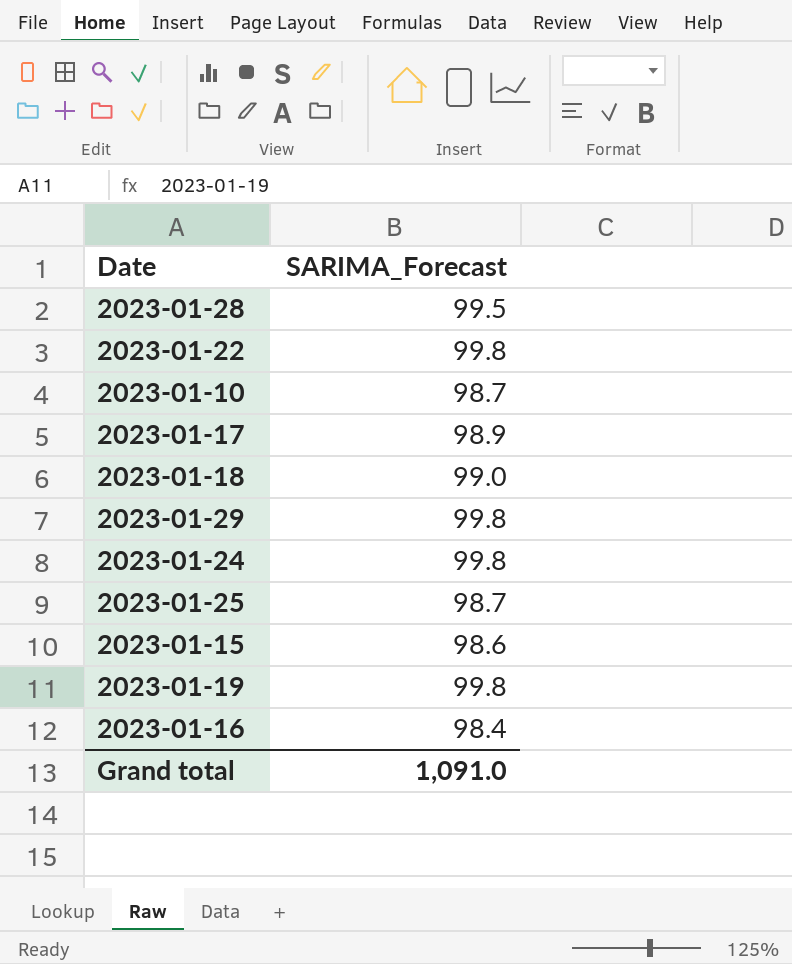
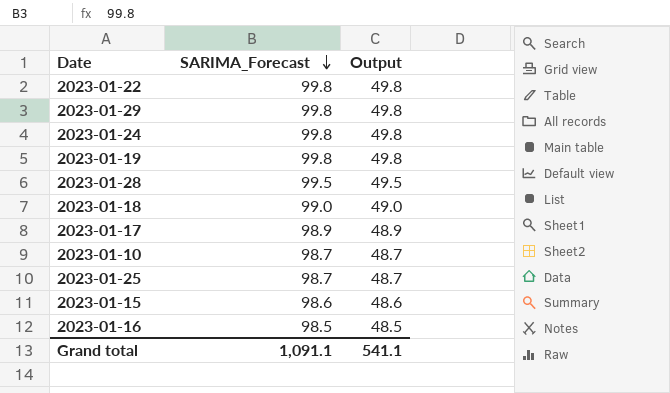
row order: none -> SARIMA_Forecast descending
column Output | formula: none -> [SARIMA_Forecast] - 50
2023-01-16 | SARIMA_Forecast: 98.4 -> 98.5
Grand total | SARIMA_Forecast: 1,091.0 -> 1,091.1

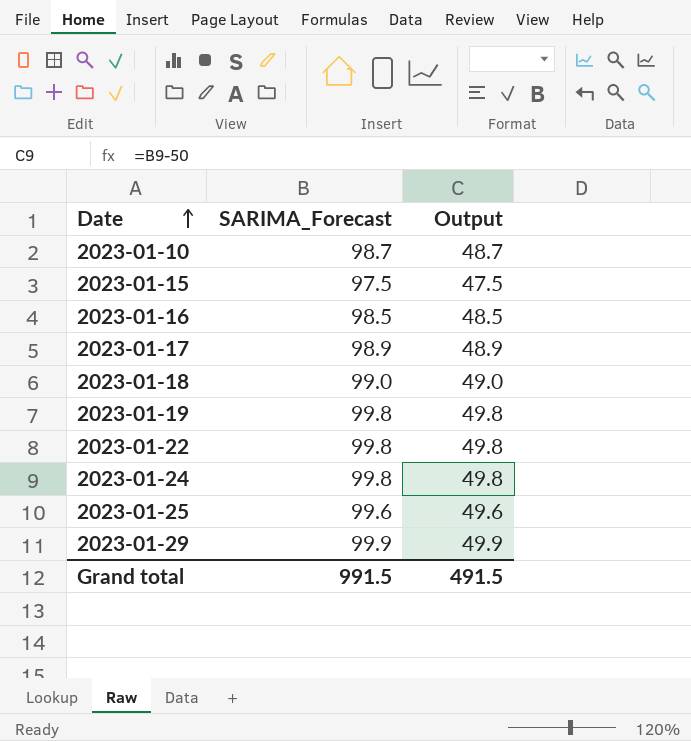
row order: SARIMA_Forecast descending -> Date ascending
row 2023-01-28: 99.5 | 49.5 -> none
2023-01-15 | SARIMA_Forecast: 98.6 -> 97.5
2023-01-15 | Output: 48.6 -> 47.5
2023-01-25 | SARIMA_Forecast: 98.7 -> 99.6
2023-01-25 | Output: 48.7 -> 49.6
2023-01-29 | SARIMA_Forecast: 99.8 -> 99.9
2023-01-29 | Output: 49.8 -> 49.9
Grand total | SARIMA_Forecast: 1,091.1 -> 991.5
Grand total | Output: 541.1 -> 491.5

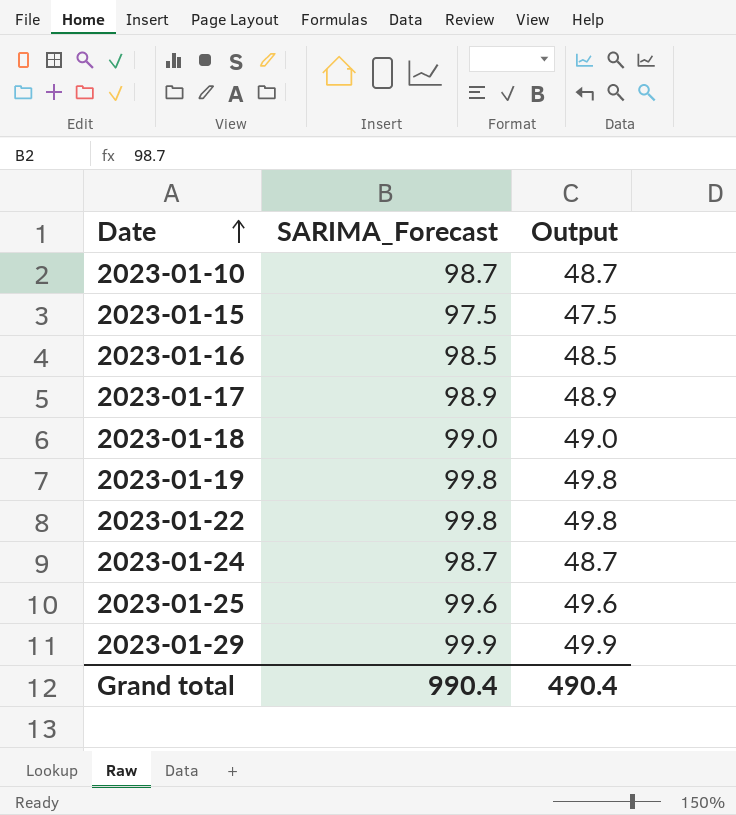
2023-01-24 | SARIMA_Forecast: 99.8 -> 98.7
2023-01-24 | Output: 49.8 -> 48.7
Grand total | SARIMA_Forecast: 991.5 -> 990.4
Grand total | Output: 491.5 -> 490.4

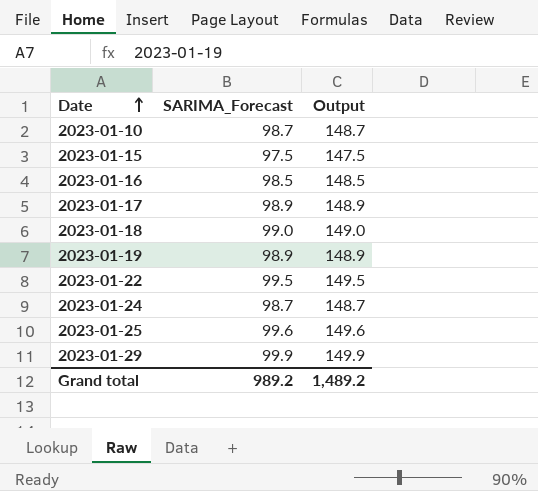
column Output | formula: [SARIMA_Forecast] - 50 -> [SARIMA_Forecast] + 50
2023-01-19 | SARIMA_Forecast: 99.8 -> 98.9
2023-01-22 | SARIMA_Forecast: 99.8 -> 99.5
Grand total | SARIMA_Forecast: 990.4 -> 989.2
Grand total | Output: 490.4 -> 1,489.2

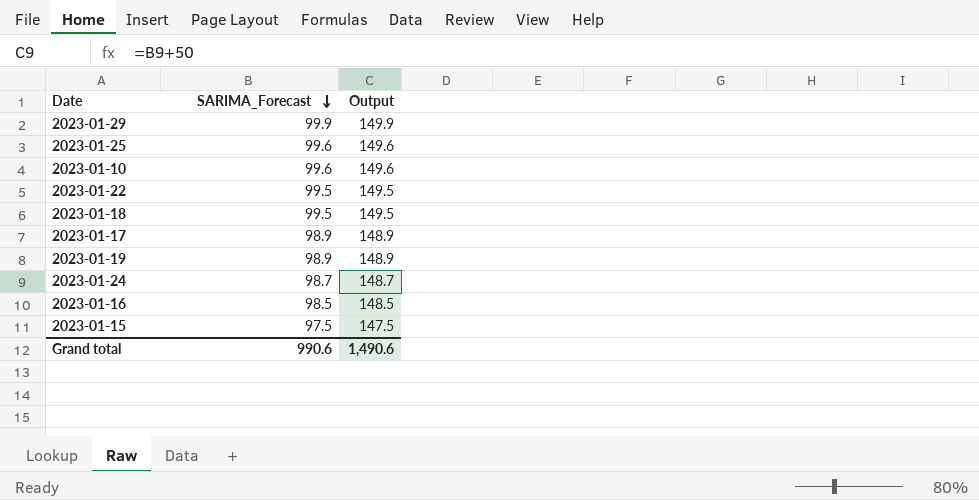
row order: Date ascending -> SARIMA_Forecast descending
2023-01-10 | SARIMA_Forecast: 98.7 -> 99.6
2023-01-10 | Output: 148.7 -> 149.6
2023-01-18 | SARIMA_Forecast: 99.0 -> 99.5
2023-01-18 | Output: 149.0 -> 149.5
Grand total | SARIMA_Forecast: 989.2 -> 990.6
Grand total | Output: 1,489.2 -> 1,490.6

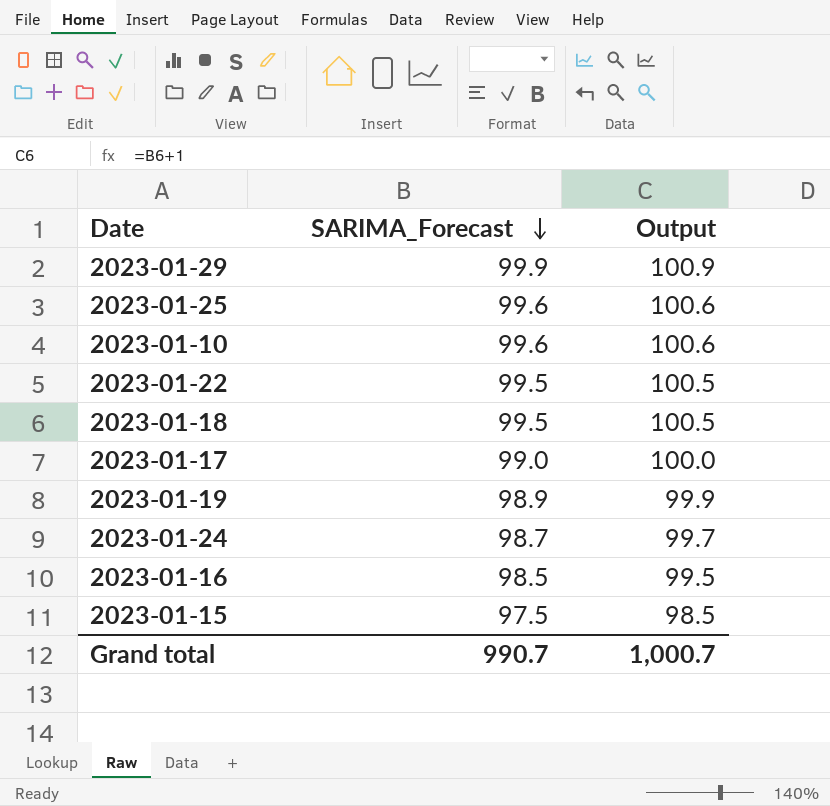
column Output | formula: [SARIMA_Forecast] + 50 -> [SARIMA_Forecast] + 1
2023-01-17 | SARIMA_Forecast: 98.9 -> 99.0
Grand total | SARIMA_Forecast: 990.6 -> 990.7
Grand total | Output: 1,490.6 -> 1,000.7

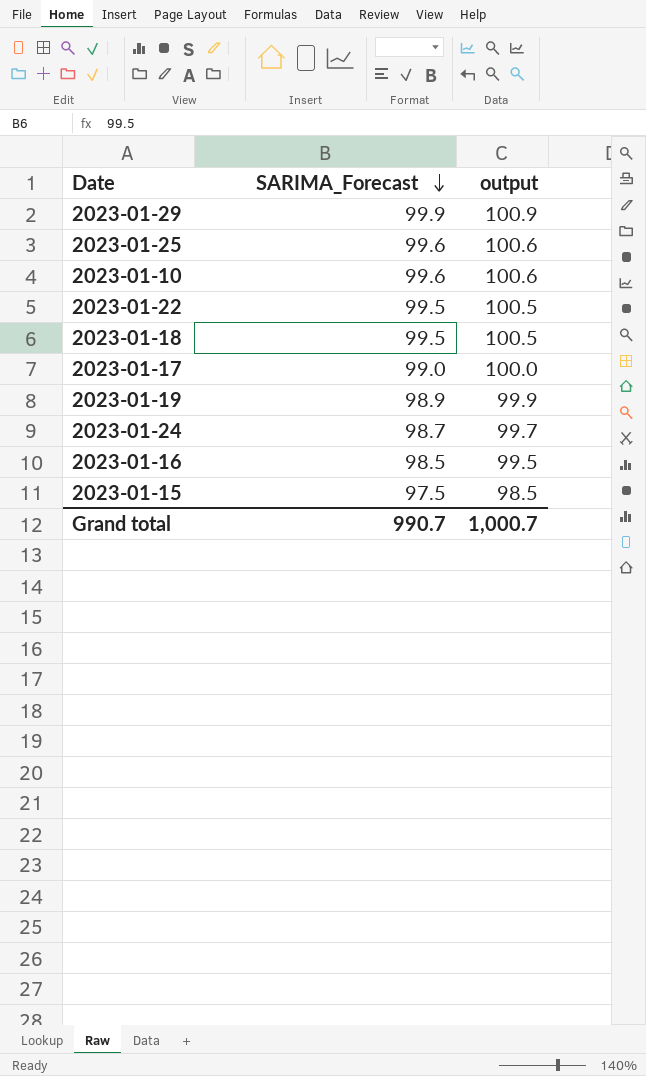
column name: Output -> output

